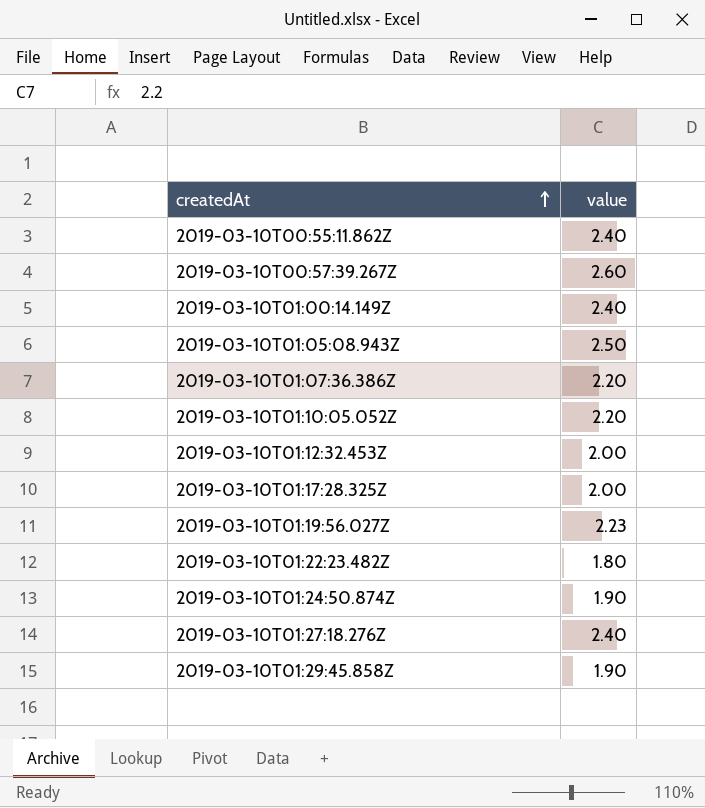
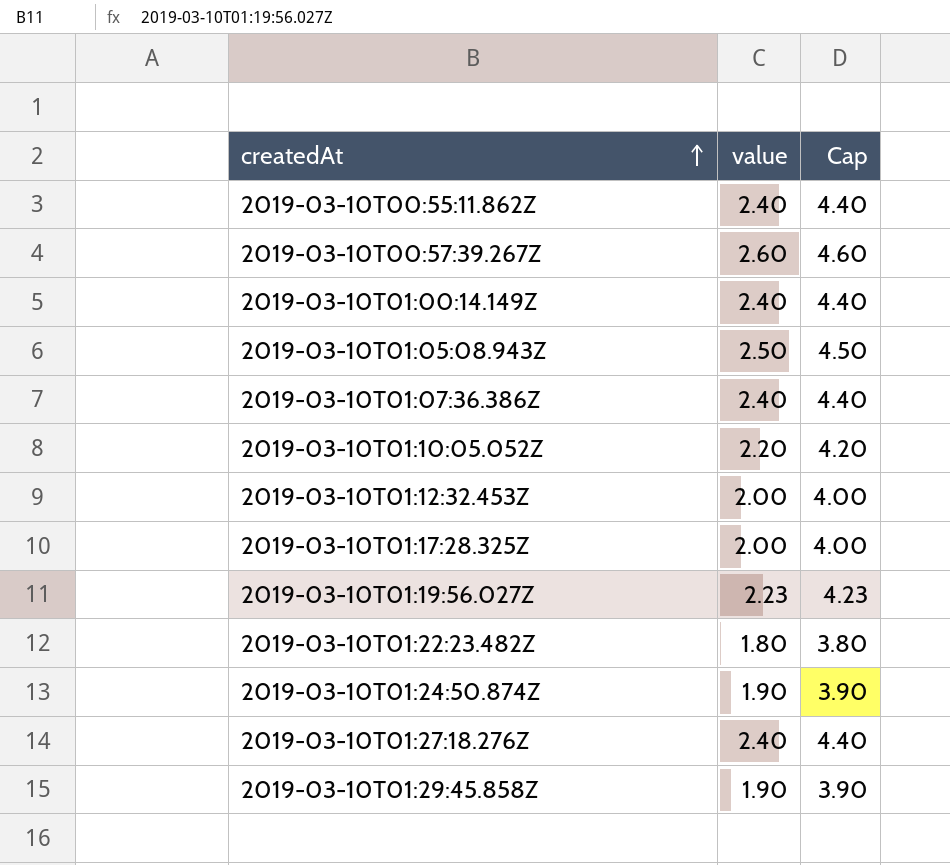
column Cap | formula: none -> [value] + 2
2019-03-10T01:07:36.386Z | value: 2.20 -> 2.40

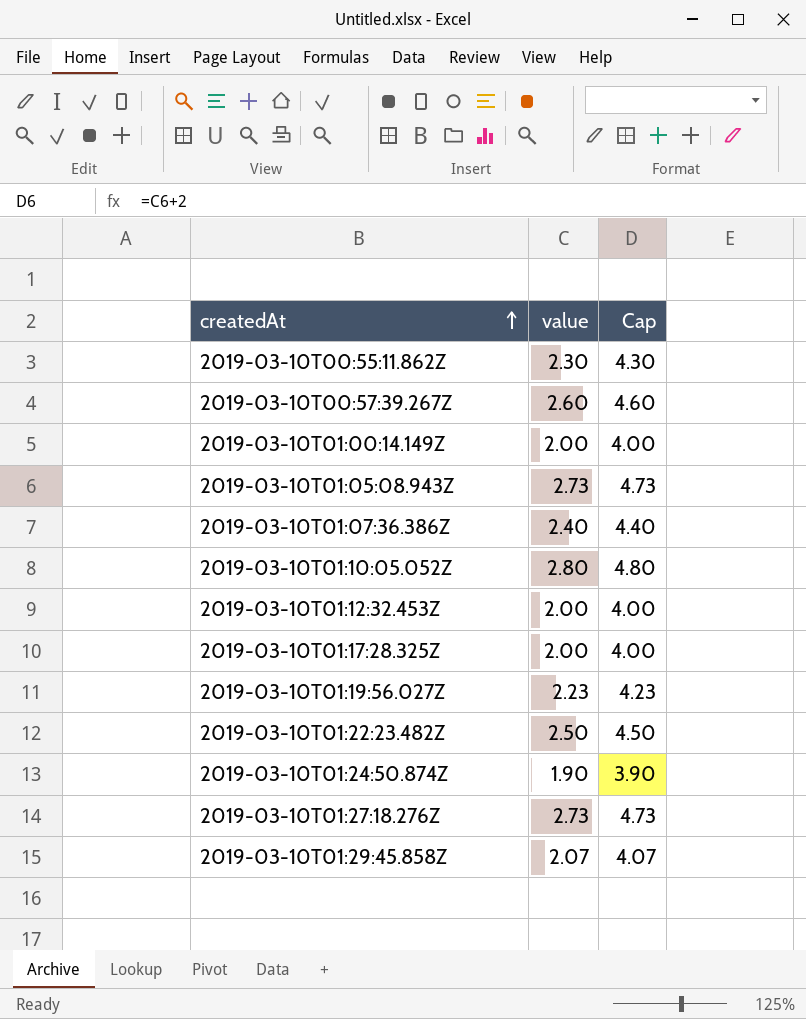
2019-03-10T00:55:11.862Z | value: 2.40 -> 2.30
2019-03-10T00:55:11.862Z | Cap: 4.40 -> 4.30
2019-03-10T01:00:14.149Z | value: 2.40 -> 2.00
2019-03-10T01:00:14.149Z | Cap: 4.40 -> 4.00
2019-03-10T01:05:08.943Z | value: 2.50 -> 2.73
2019-03-10T01:05:08.943Z | Cap: 4.50 -> 4.73
2019-03-10T01:10:05.052Z | value: 2.20 -> 2.80
2019-03-10T01:10:05.052Z | Cap: 4.20 -> 4.80
2019-03-10T01:22:23.482Z | value: 1.80 -> 2.50
2019-03-10T01:22:23.482Z | Cap: 3.80 -> 4.50
2019-03-10T01:27:18.276Z | value: 2.40 -> 2.73
2019-03-10T01:27:18.276Z | Cap: 4.40 -> 4.73
2019-03-10T01:29:45.858Z | value: 1.90 -> 2.07
2019-03-10T01:29:45.858Z | Cap: 3.90 -> 4.07

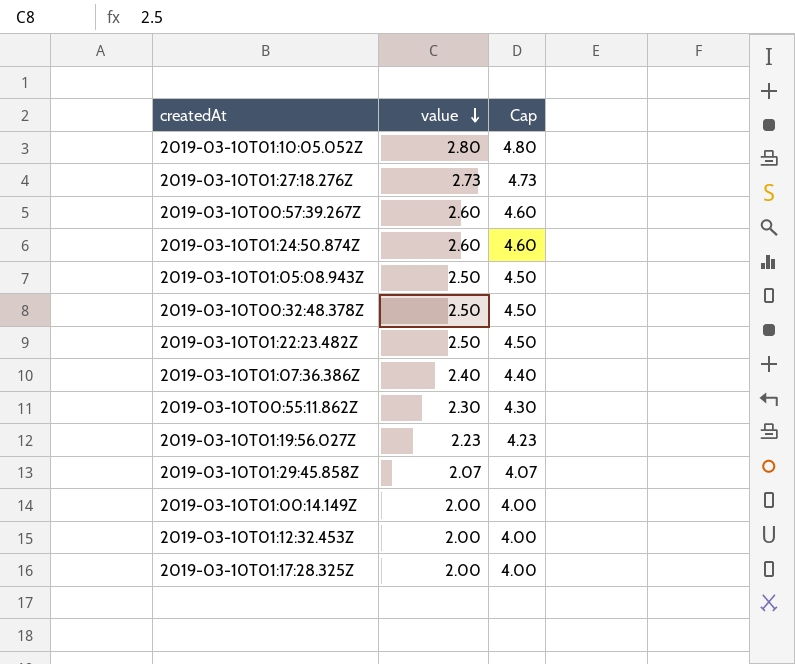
row order: createdAt ascending -> value descending
2019-03-10T01:24:50.874Z | value: 1.90 -> 2.60
2019-03-10T01:24:50.874Z | Cap: 3.90 -> 4.60
2019-03-10T01:05:08.943Z | value: 2.73 -> 2.50
2019-03-10T01:05:08.943Z | Cap: 4.73 -> 4.50
row 2019-03-10T00:32:48.378Z: none -> 2.50 | 4.50

